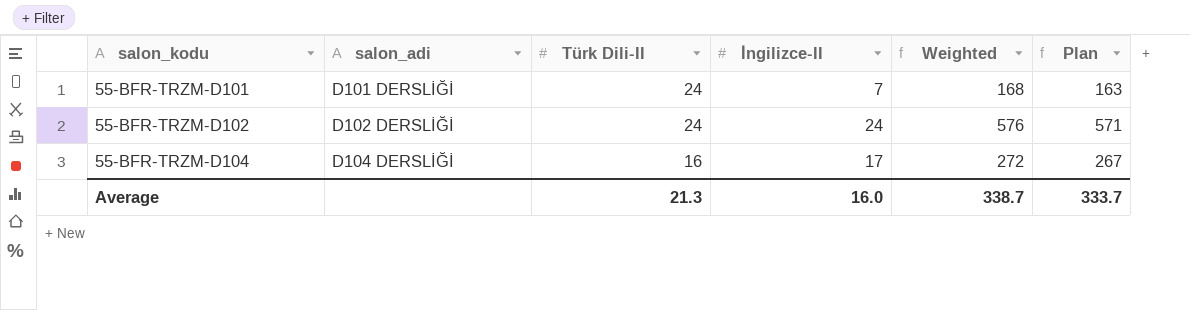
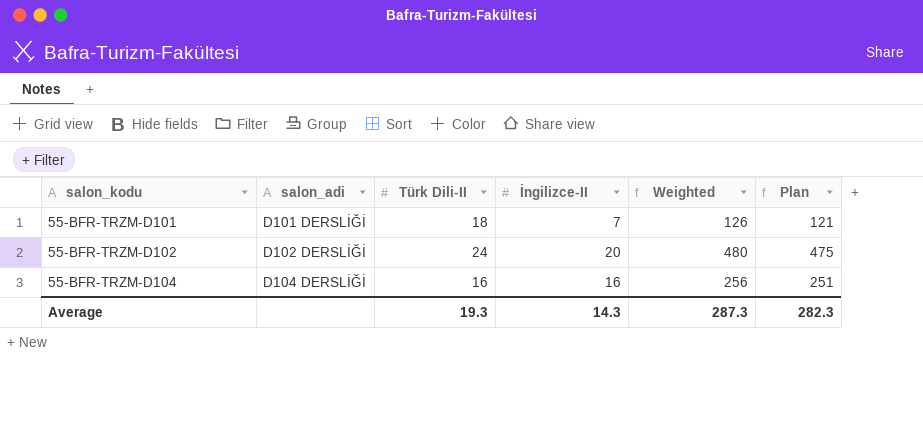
55-BFR-TRZM-D101 | Türk Dili-II: 24 -> 18
55-BFR-TRZM-D101 | Weighted: 168 -> 126
55-BFR-TRZM-D101 | Plan: 163 -> 121
55-BFR-TRZM-D102 | İngilizce-II: 24 -> 20
55-BFR-TRZM-D102 | Weighted: 576 -> 480
55-BFR-TRZM-D102 | Plan: 571 -> 475
55-BFR-TRZM-D104 | İngilizce-II: 17 -> 16
55-BFR-TRZM-D104 | Weighted: 272 -> 256
55-BFR-TRZM-D104 | Plan: 267 -> 251
Average | Türk Dili-II: 21.3 -> 19.3
Average | İngilizce-II: 16.0 -> 14.3
Average | Weighted: 338.7 -> 287.3
Average | Plan: 333.7 -> 282.3

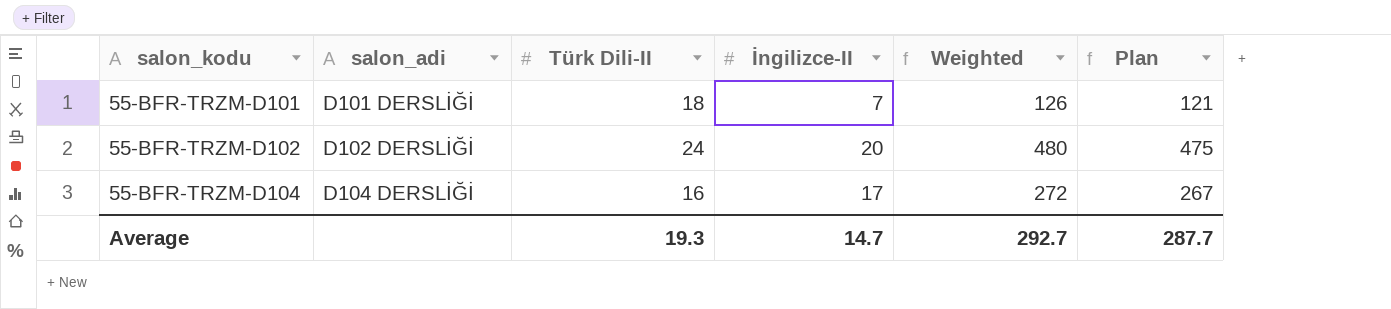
55-BFR-TRZM-D104 | İngilizce-II: 16 -> 17
55-BFR-TRZM-D104 | Weighted: 256 -> 272
55-BFR-TRZM-D104 | Plan: 251 -> 267
Average | İngilizce-II: 14.3 -> 14.7
Average | Weighted: 287.3 -> 292.7
Average | Plan: 282.3 -> 287.7

